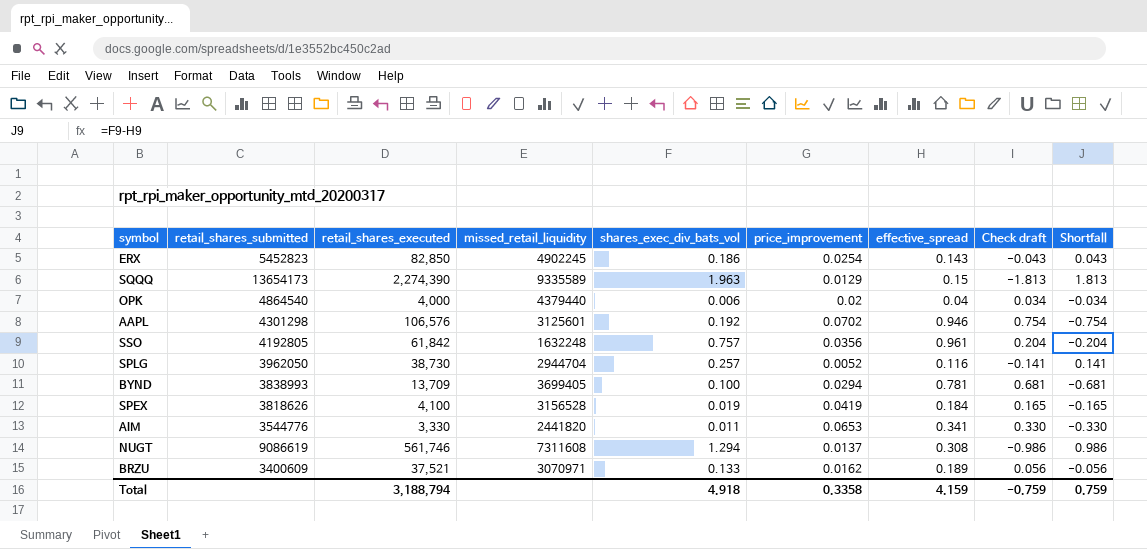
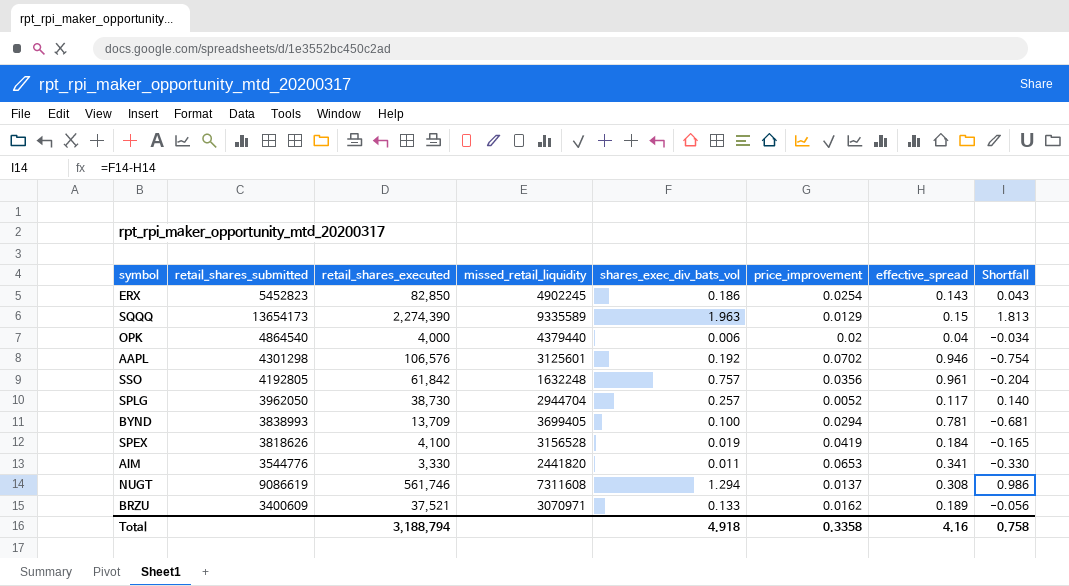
column Check draft | formula: [effective_spread] - [shares_exec_div_bats_vol] -> none
SPLG | effective_spread: 0.116 -> 0.117
SPLG | Shortfall: 0.141 -> 0.140
Total | effective_spread: 4.159 -> 4.16
Total | Shortfall: 0.759 -> 0.758

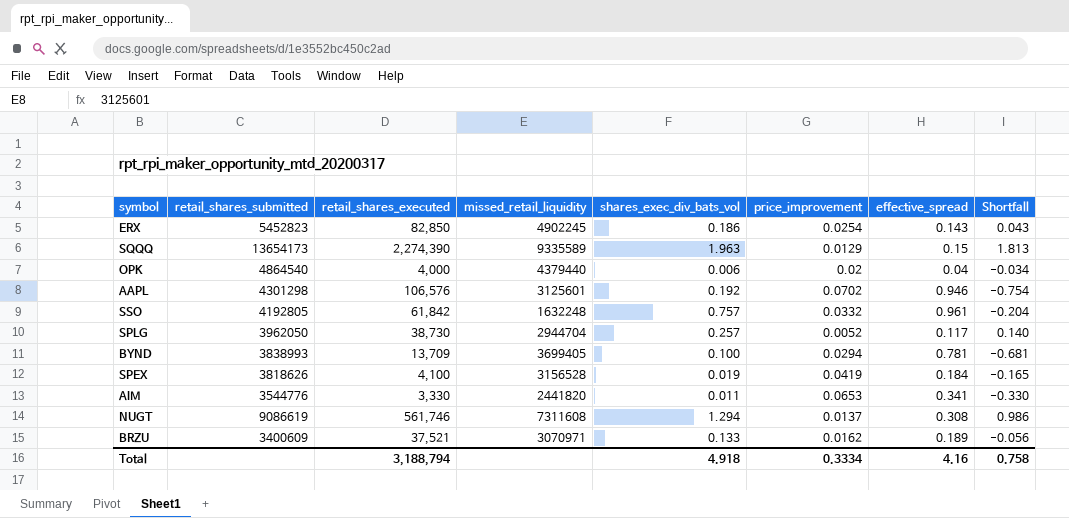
SSO | price_improvement: 0.0356 -> 0.0332
Total | price_improvement: 0.3358 -> 0.3334

